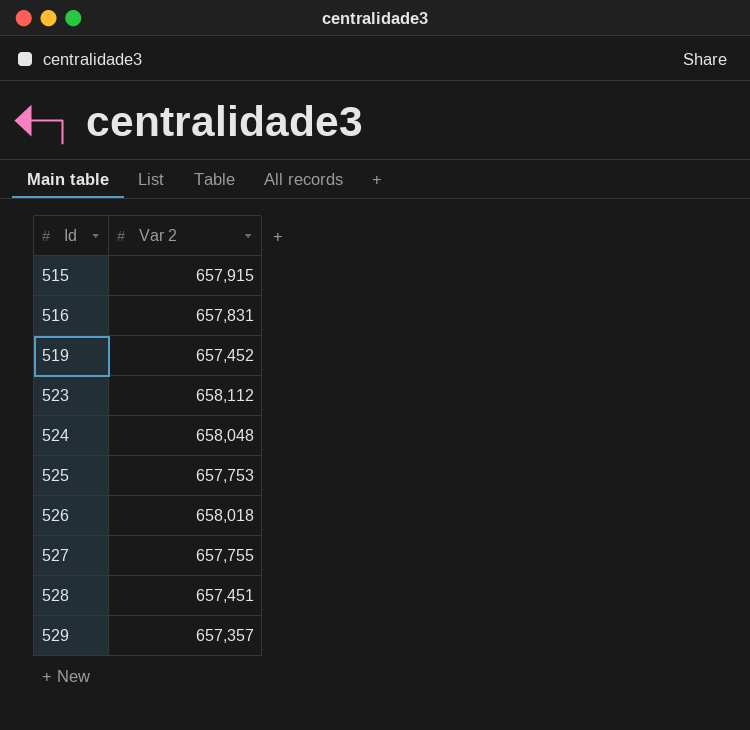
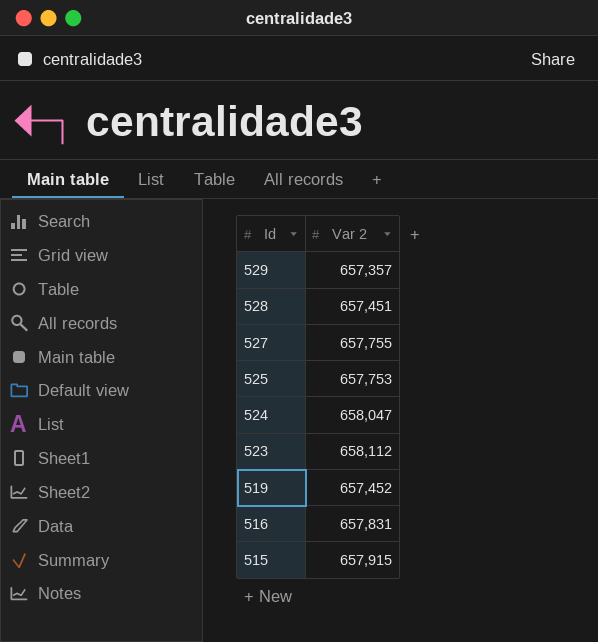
row order: Id ascending -> Id descending
row 526: 658,018 -> none
524 | Var 2: 658,048 -> 658,047

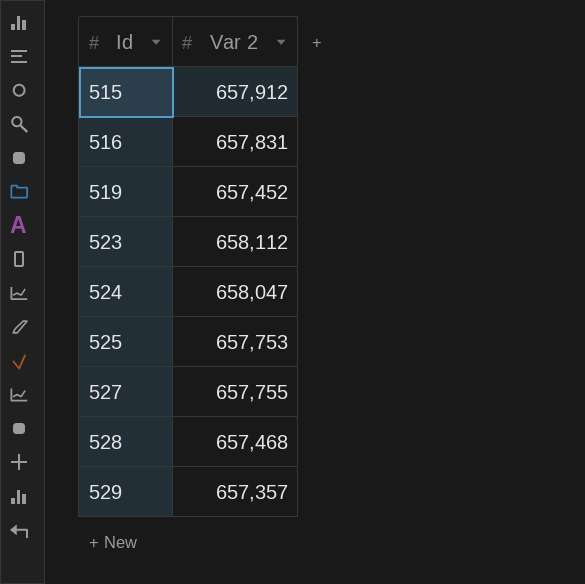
row order: Id descending -> Id ascending
515 | Var 2: 657,915 -> 657,912
528 | Var 2: 657,451 -> 657,468

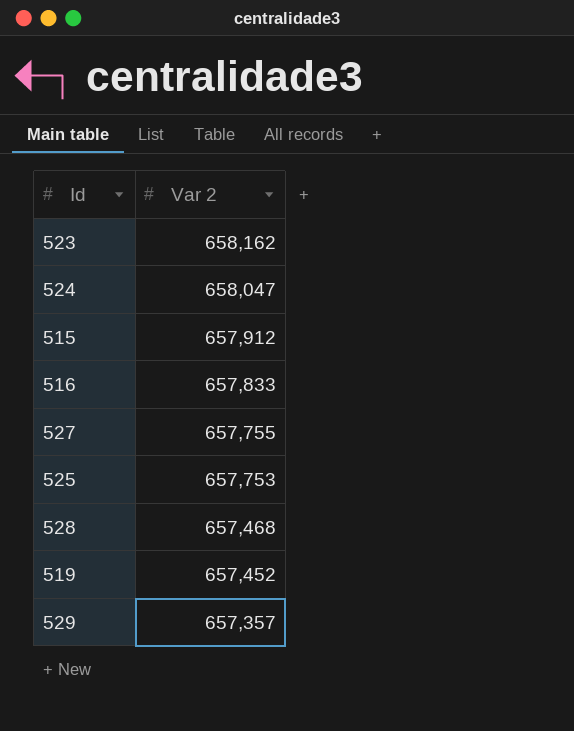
row order: Id ascending -> Var 2 descending
523 | Var 2: 658,112 -> 658,162
516 | Var 2: 657,831 -> 657,833

